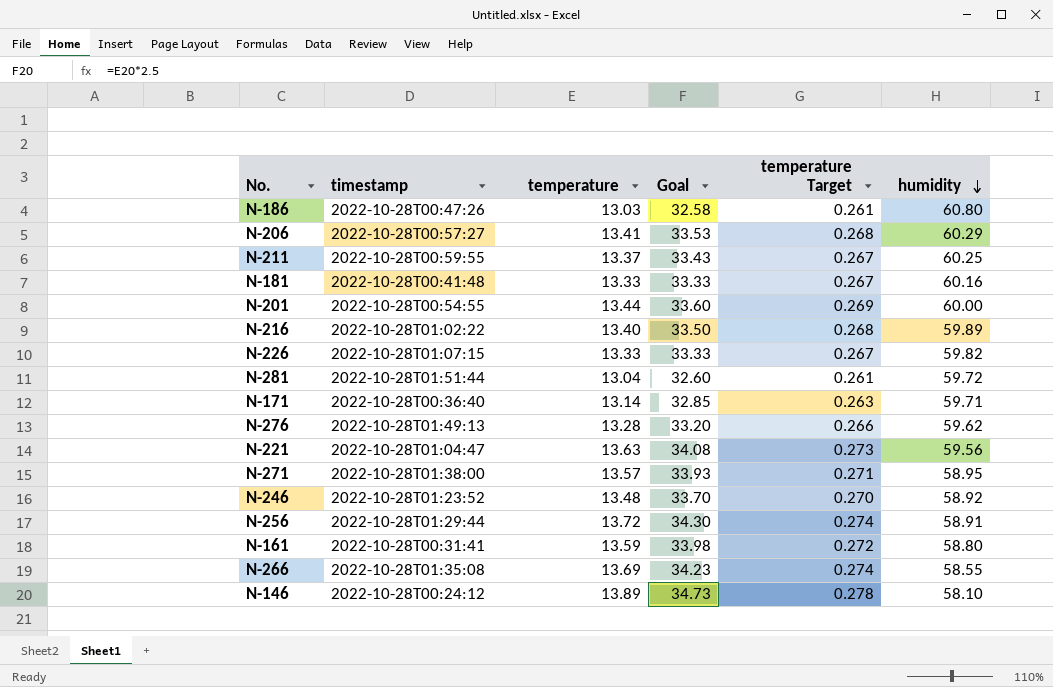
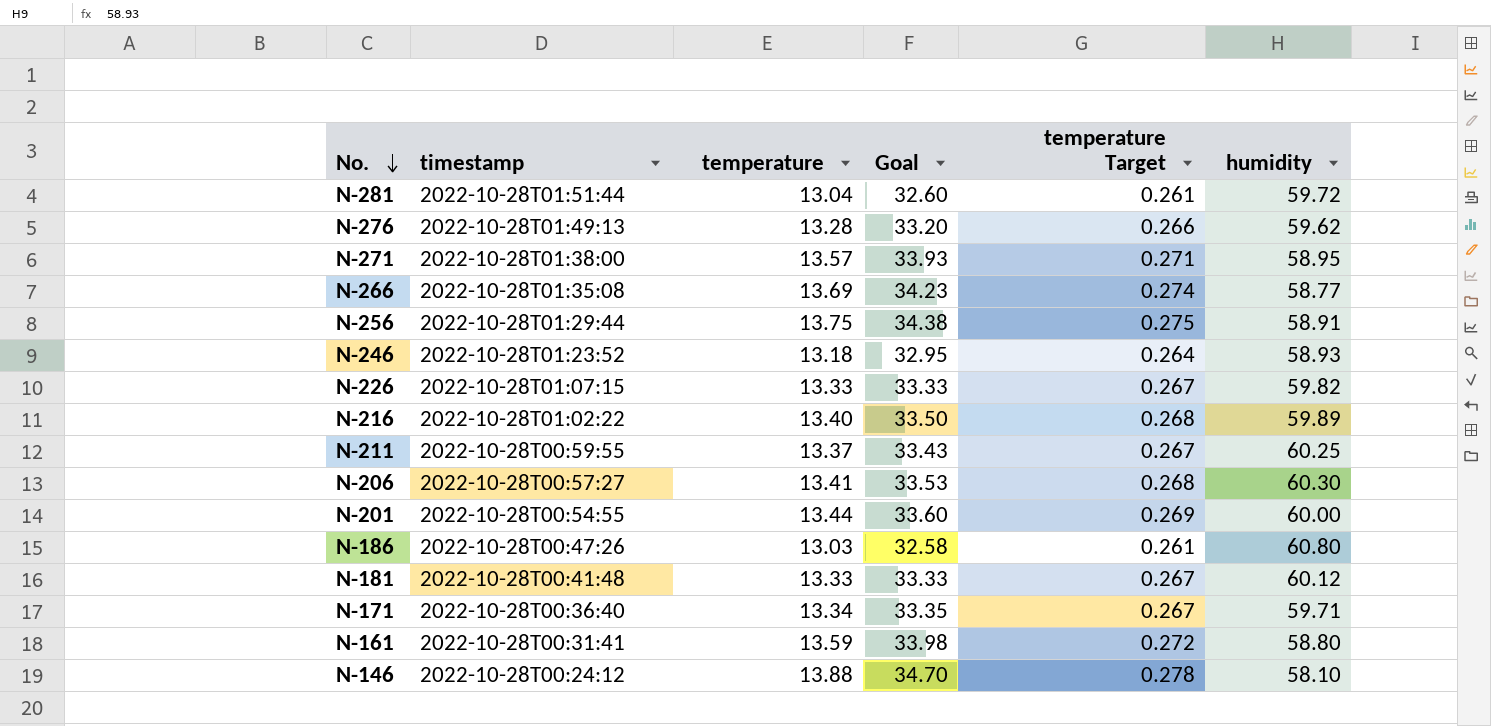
row order: humidity descending -> No. descending
row N-221: 2022-10-28T01:04:47 | 13.63 | 34.08 | 0.273 | 59.56 -> none
N-266 | humidity: 58.55 -> 58.77
N-256 | temperature: 13.72 -> 13.75
N-256 | Goal: 34.30 -> 34.38
N-256 | temperature Target: 0.274 -> 0.275
N-246 | temperature: 13.48 -> 13.18
N-246 | Goal: 33.70 -> 32.95
N-246 | temperature Target: 0.270 -> 0.264
N-246 | humidity: 58.92 -> 58.93
N-206 | humidity: 60.29 -> 60.30
N-181 | humidity: 60.16 -> 60.12
N-171 | temperature: 13.14 -> 13.34
N-171 | Goal: 32.85 -> 33.35
N-171 | temperature Target: 0.263 -> 0.267
N-146 | temperature: 13.89 -> 13.88
N-146 | Goal: 34.73 -> 34.70

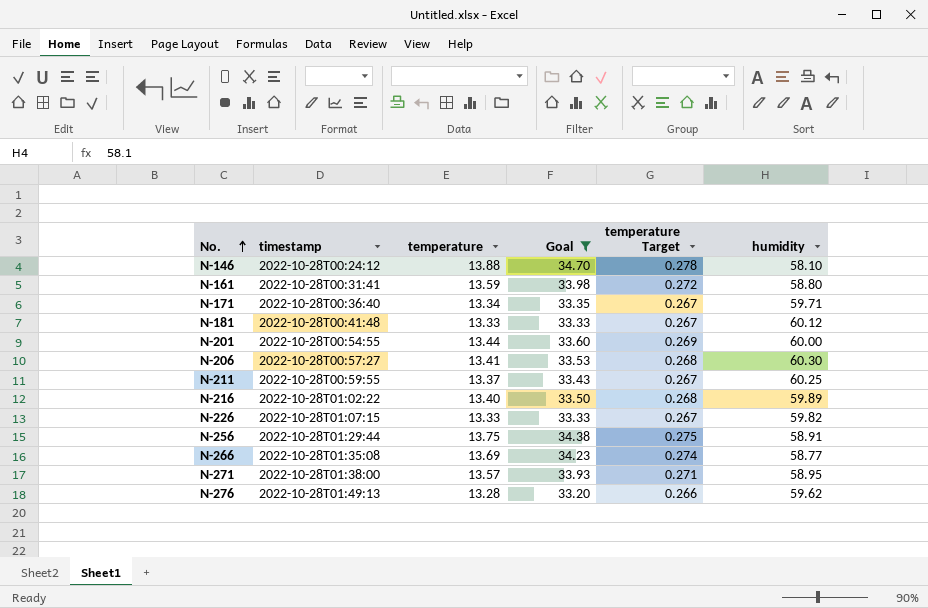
filter: none -> Goal >= 33.20
row order: No. descending -> No. ascending

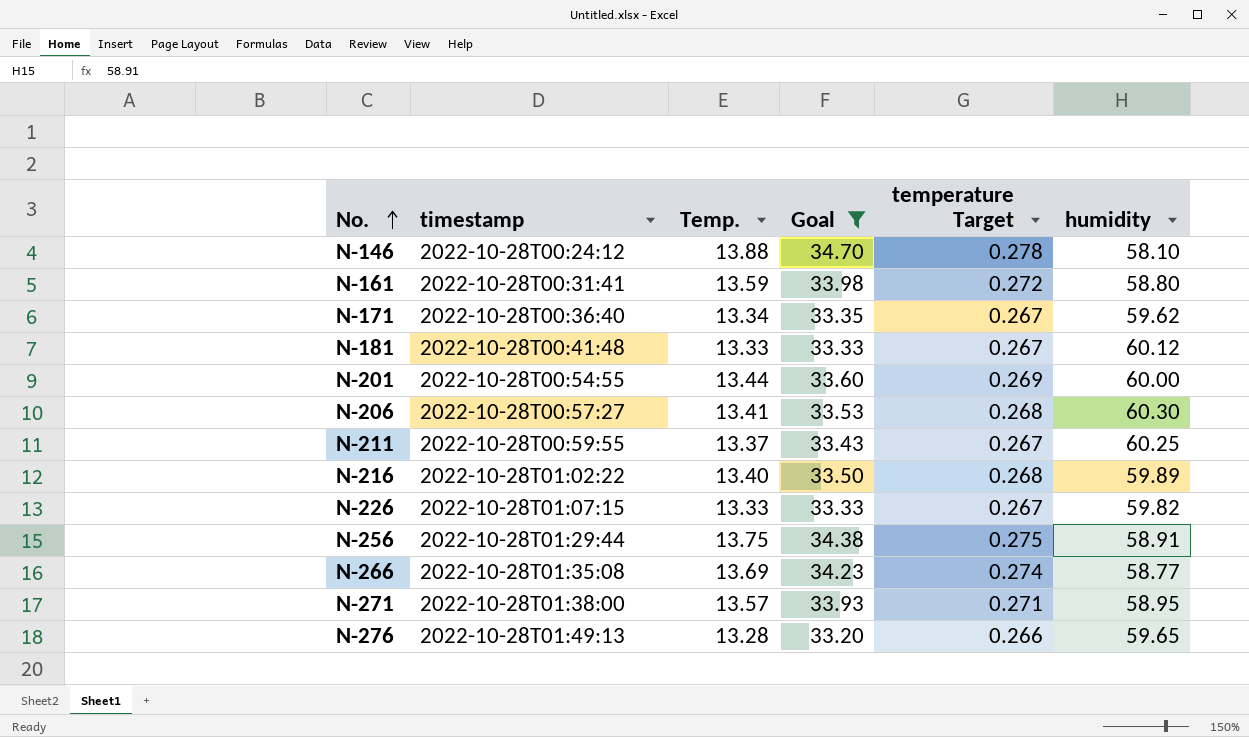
column name: temperature -> Temp.
N-171 | humidity: 59.71 -> 59.62
N-276 | humidity: 59.62 -> 59.65

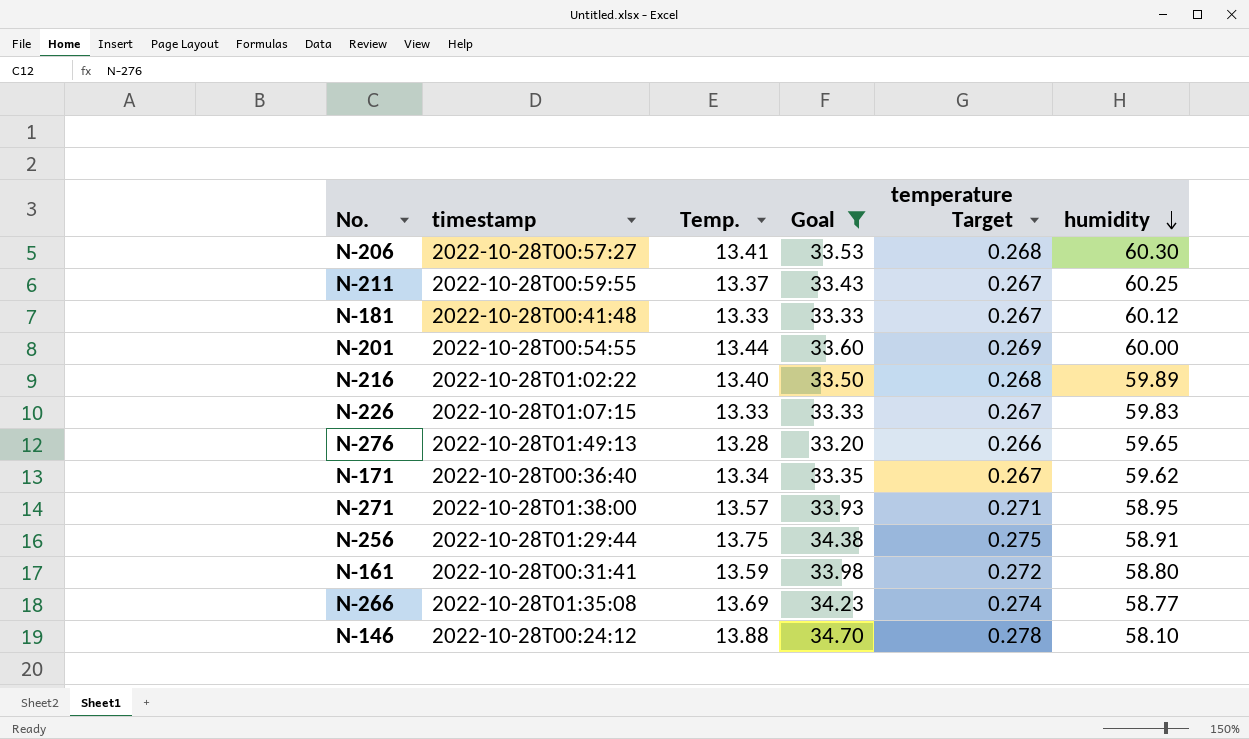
row order: No. ascending -> humidity descending
N-226 | humidity: 59.82 -> 59.83

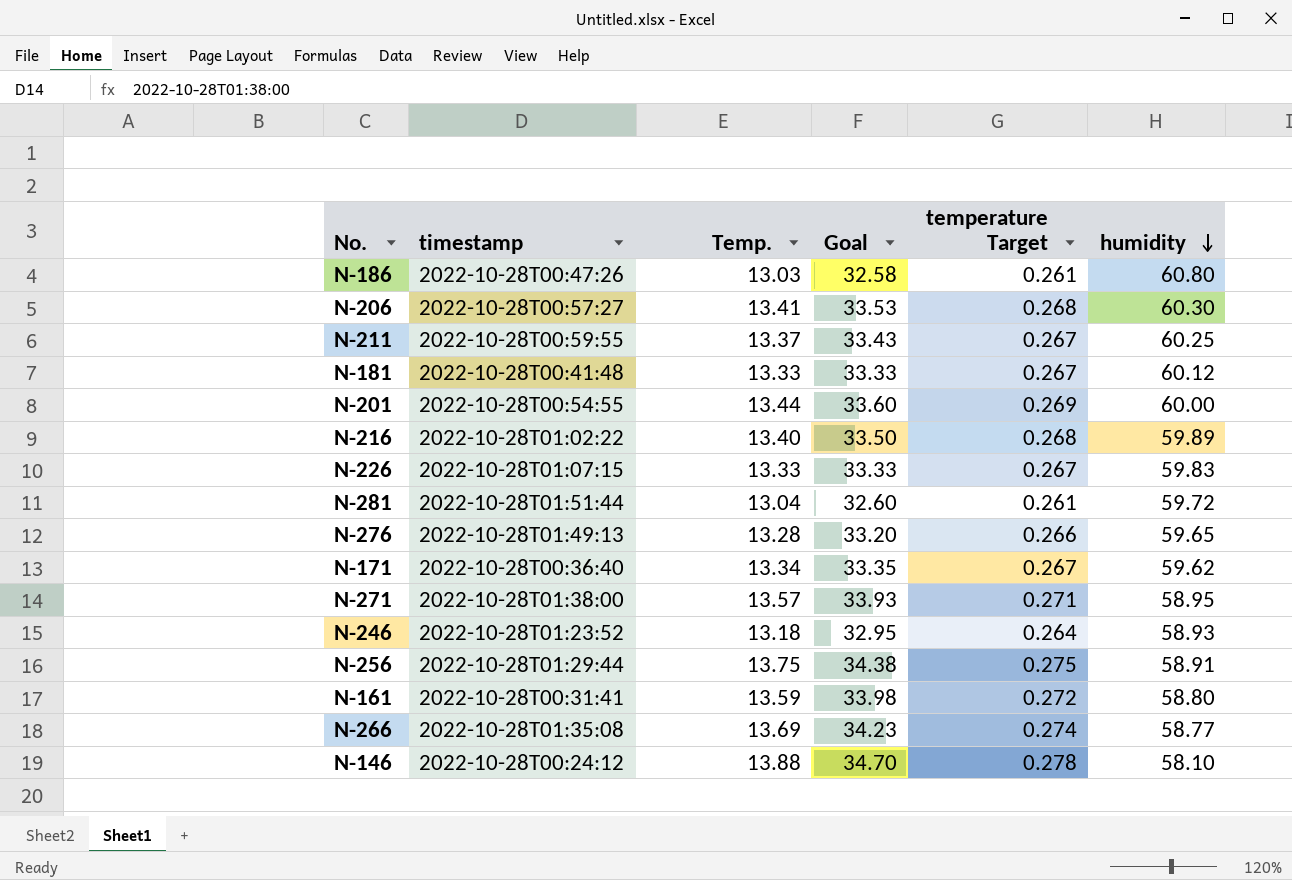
filter: Goal >= 33.20 -> none

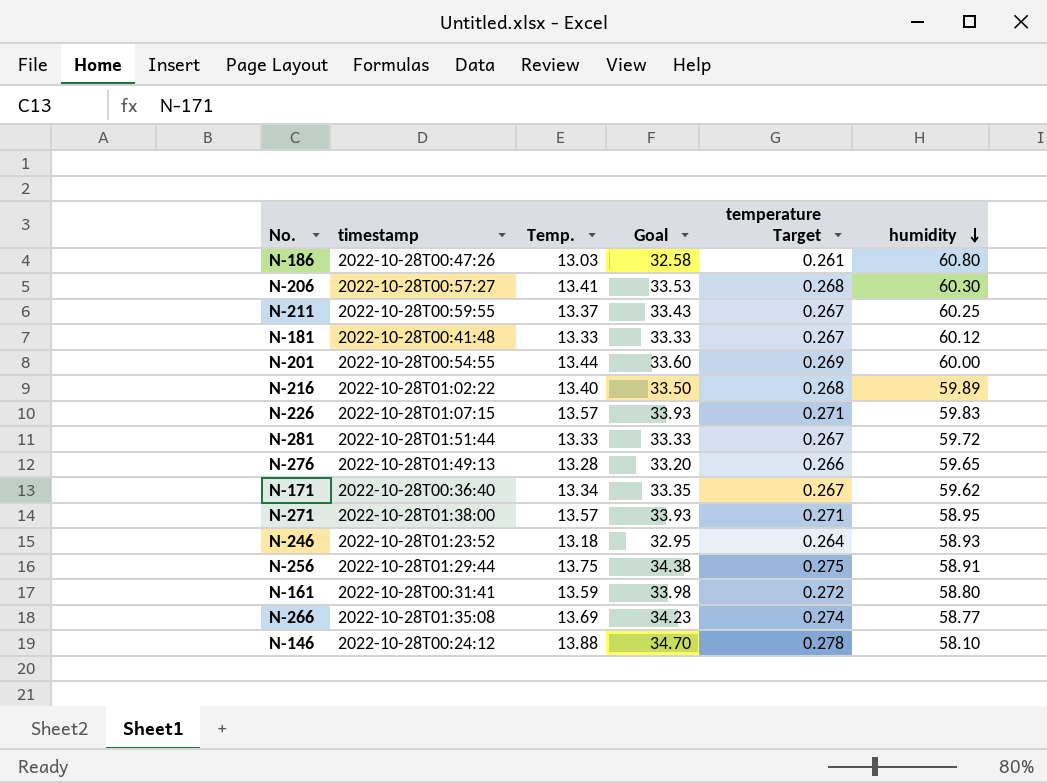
N-226 | Temp.: 13.33 -> 13.57
N-226 | Goal: 33.33 -> 33.93
N-226 | temperature Target: 0.267 -> 0.271
N-281 | Temp.: 13.04 -> 13.33
N-281 | Goal: 32.60 -> 33.33
N-281 | temperature Target: 0.261 -> 0.267

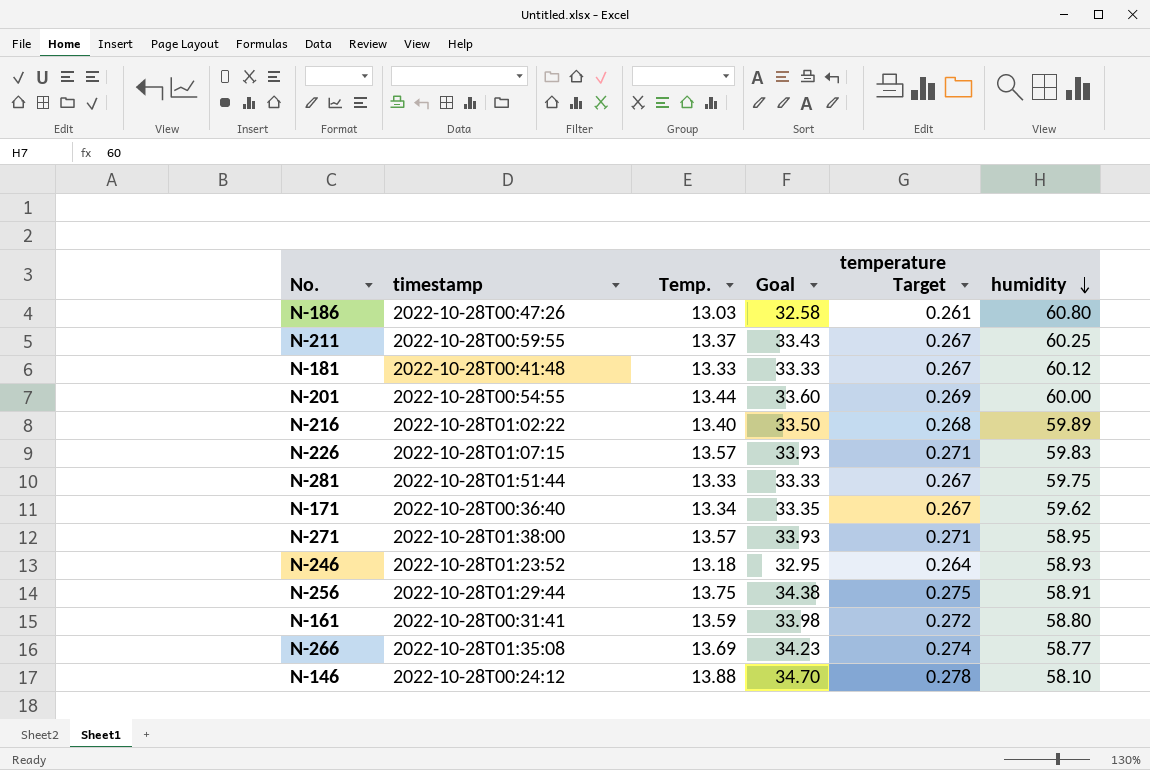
row N-206: 2022-10-28T00:57:27 | 13.41 | 33.53 | 0.268 | 60.30 -> none
row N-276: 2022-10-28T01:49:13 | 13.28 | 33.20 | 0.266 | 59.65 -> none
N-281 | humidity: 59.72 -> 59.75

